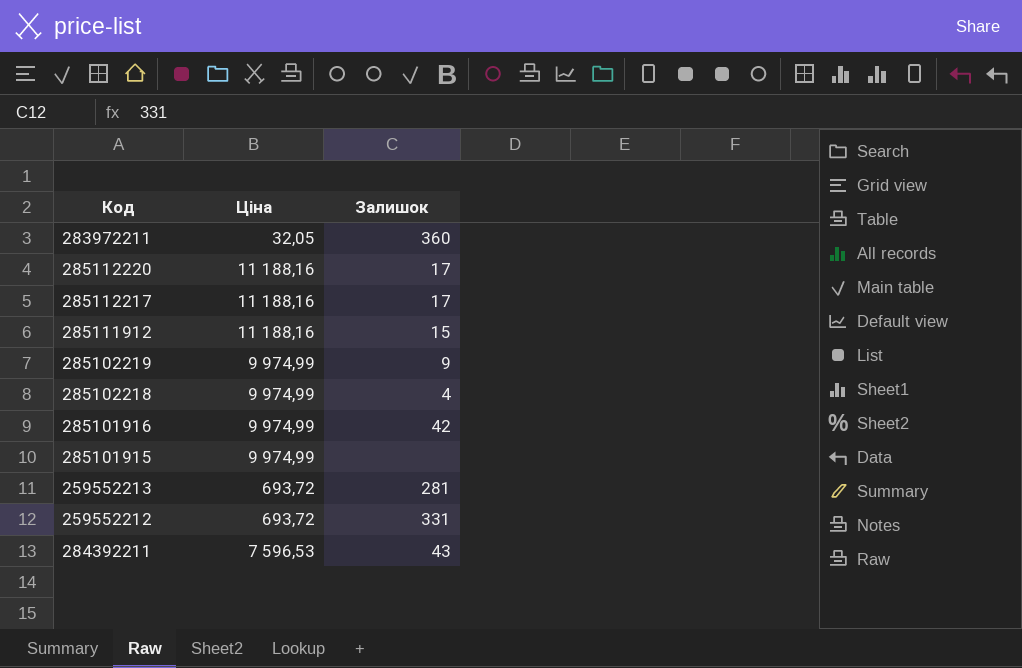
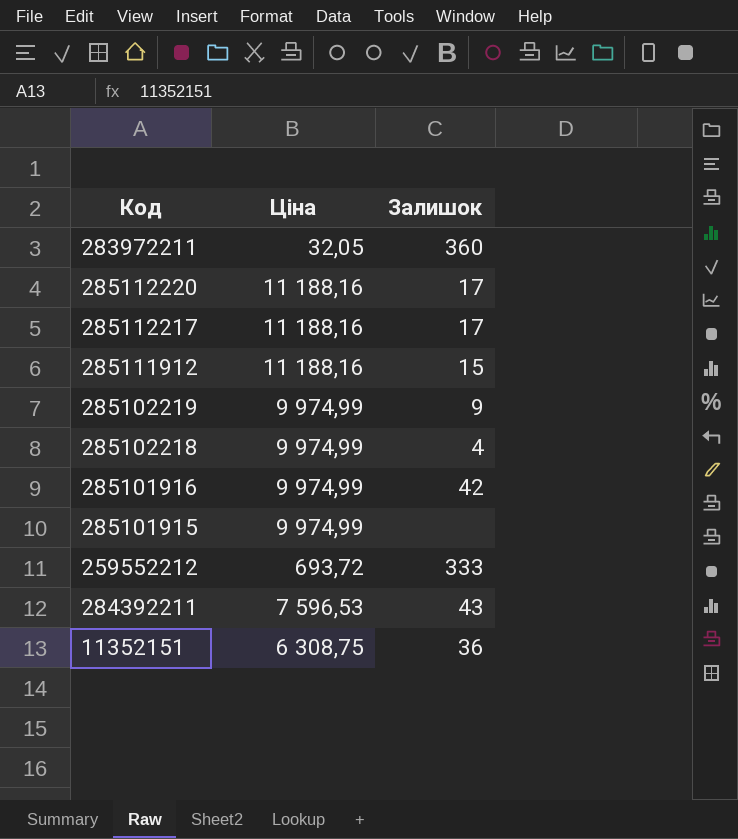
row 259552213: 693,72 | 281 -> none
259552212 | Залишок: 331 -> 333
row 11352151: none -> 6 308,75 | 36

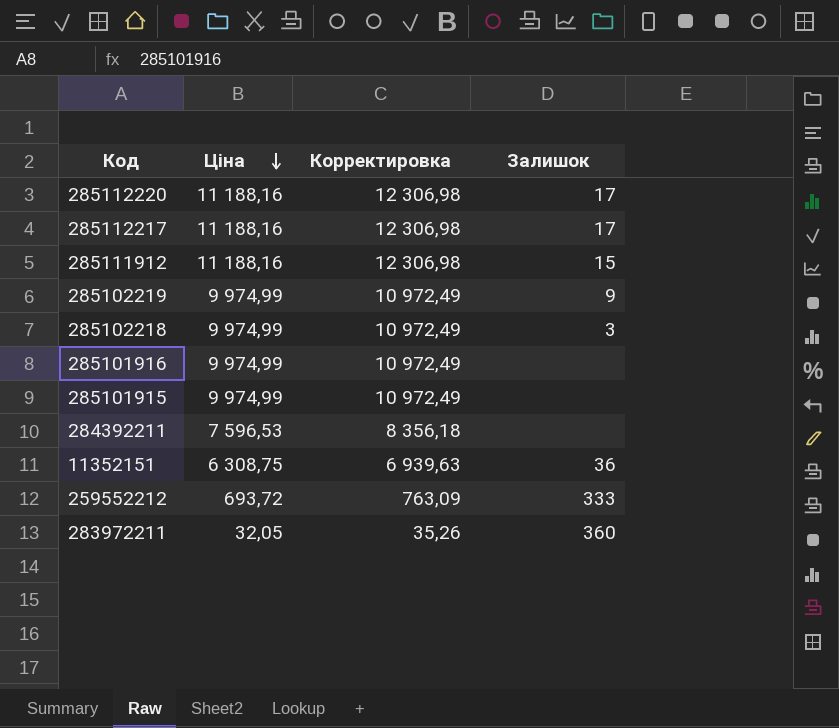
row order: none -> Ціна descending
column Корректировка | formula: none -> [Ціна] * 1,1
285102218 | Залишок: 4 -> 3
285101916 | Залишок: 42 -> none
284392211 | Залишок: 43 -> none

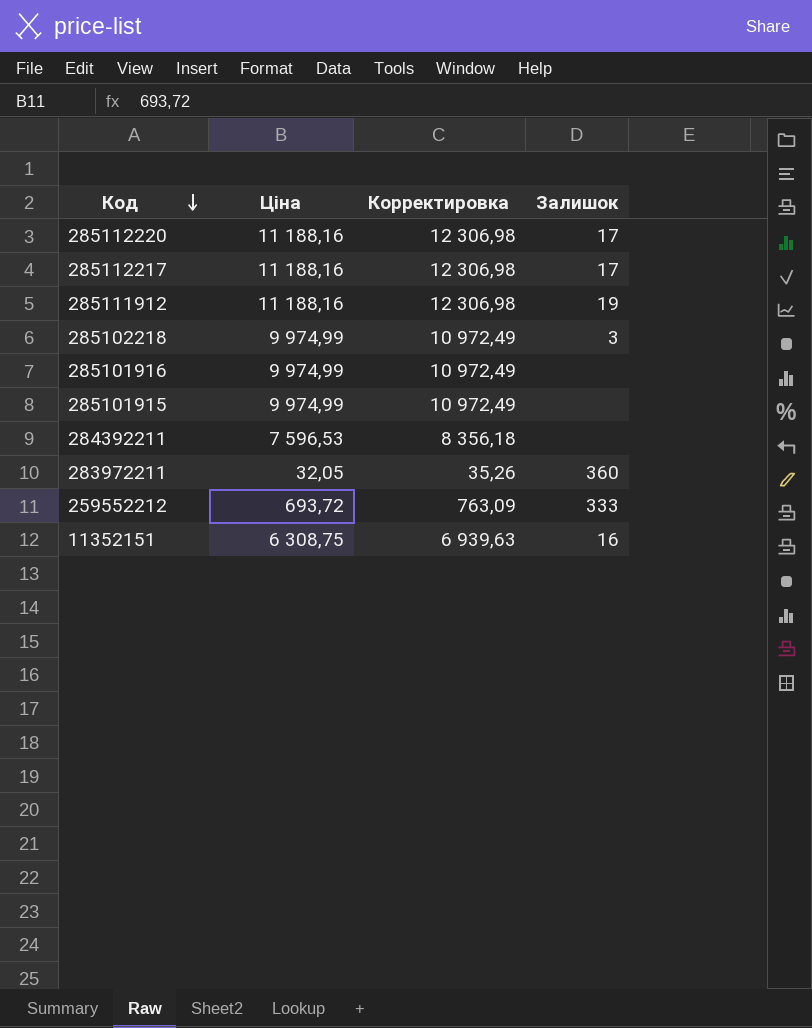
row order: Ціна descending -> Код descending
row 285102219: 9 974,99 | 10 972,49 | 9 -> none
285111912 | Залишок: 15 -> 19
11352151 | Залишок: 36 -> 16

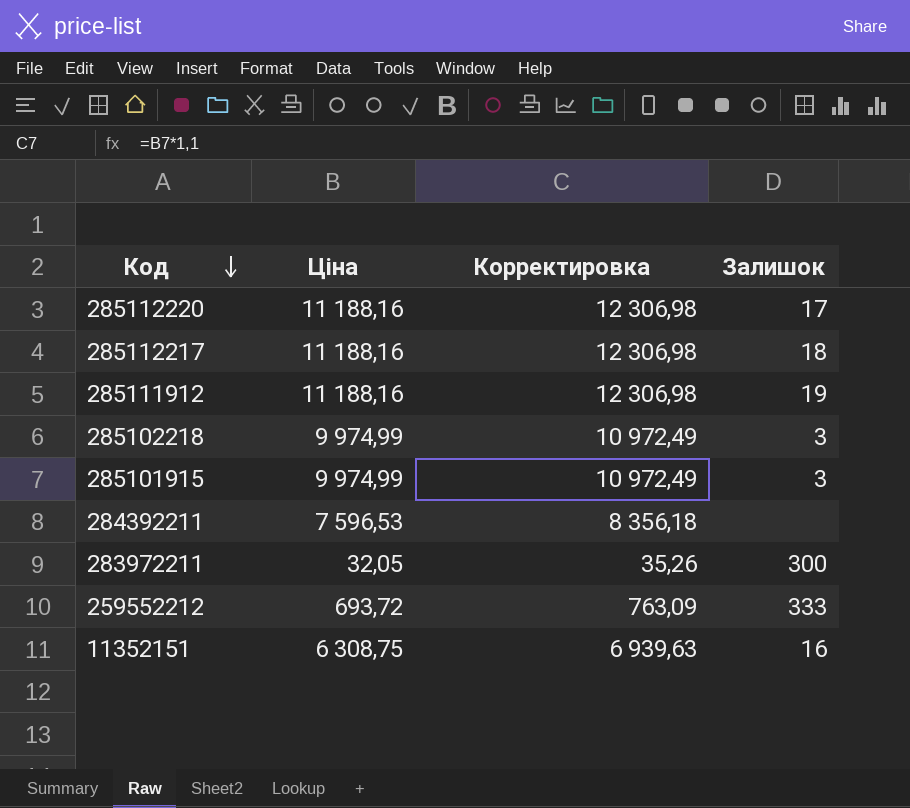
row 285101916: 9 974,99 | 10 972,49 | none -> none
285112217 | Залишок: 17 -> 18
285101915 | Залишок: none -> 3
283972211 | Залишок: 360 -> 300

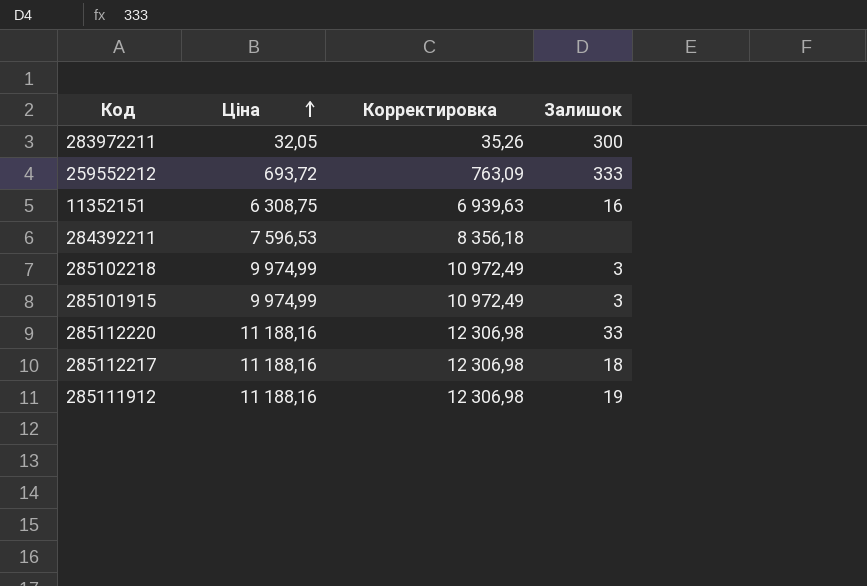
row order: Код descending -> Ціна ascending
285112220 | Залишок: 17 -> 33

